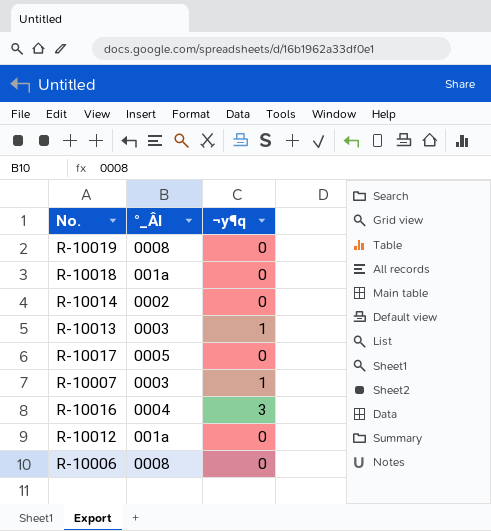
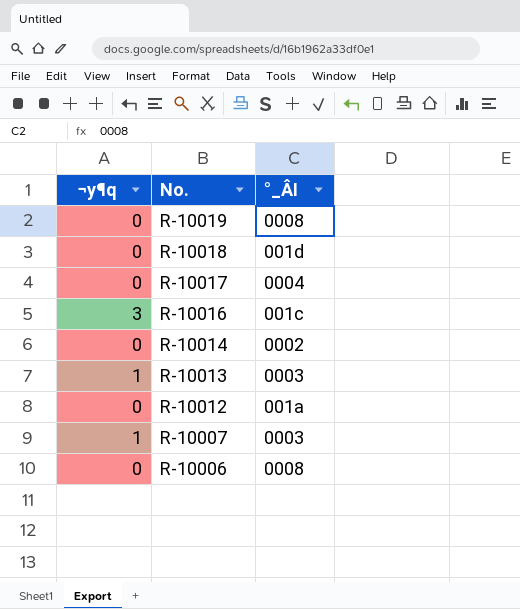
row order: none -> No. descending
column ¬y¶q | position: 3 -> 1
R-10018 | °_ÂI: 001a -> 001d
R-10017 | °_ÂI: 0005 -> 0004
R-10016 | °_ÂI: 0004 -> 001c

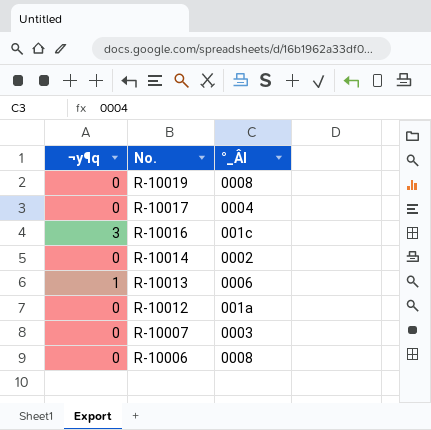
row R-10018: 0 | 001d -> none
R-10013 | °_ÂI: 0003 -> 0006
R-10007 | ¬y¶q: 1 -> 0

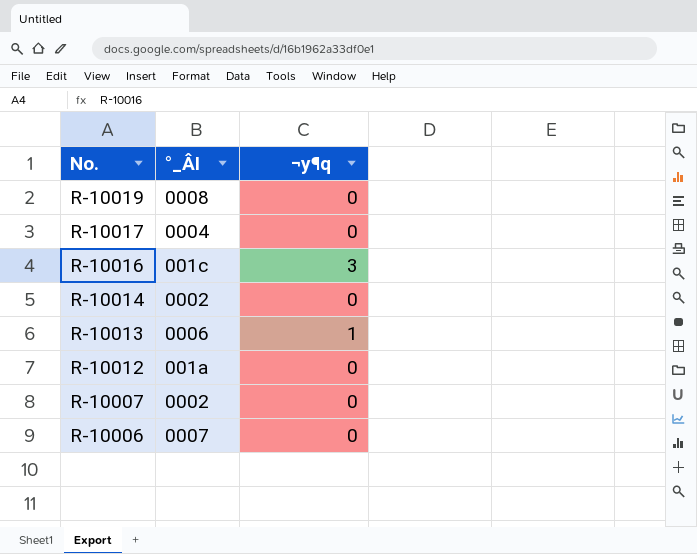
column ¬y¶q | position: 1 -> 3
R-10007 | °_ÂI: 0003 -> 0002
R-10006 | °_ÂI: 0008 -> 0007

